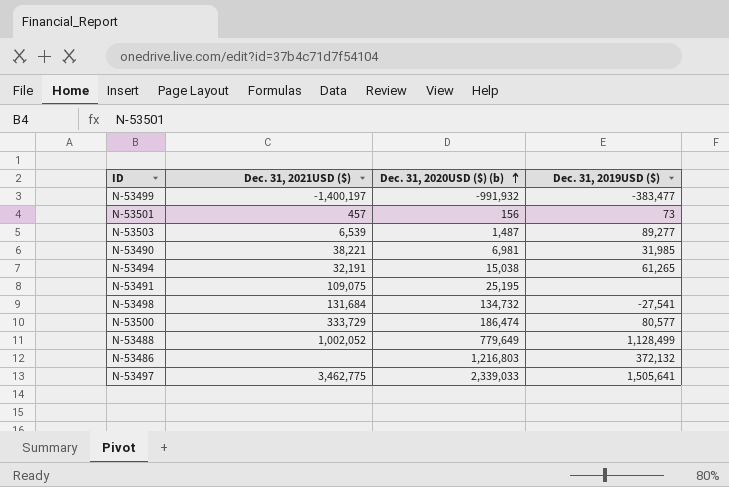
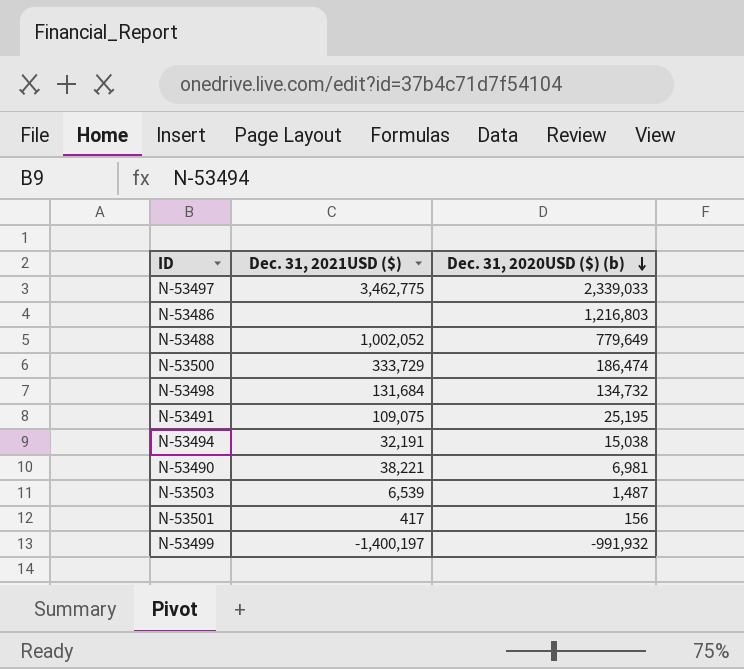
row order: Dec. 31, 2020USD ($) (b) ascending -> Dec. 31, 2020USD ($) (b) descending
column Dec. 31, 2019USD ($) | position: 4 -> none
N-53501 | Dec. 31, 2021USD ($): 457 -> 417

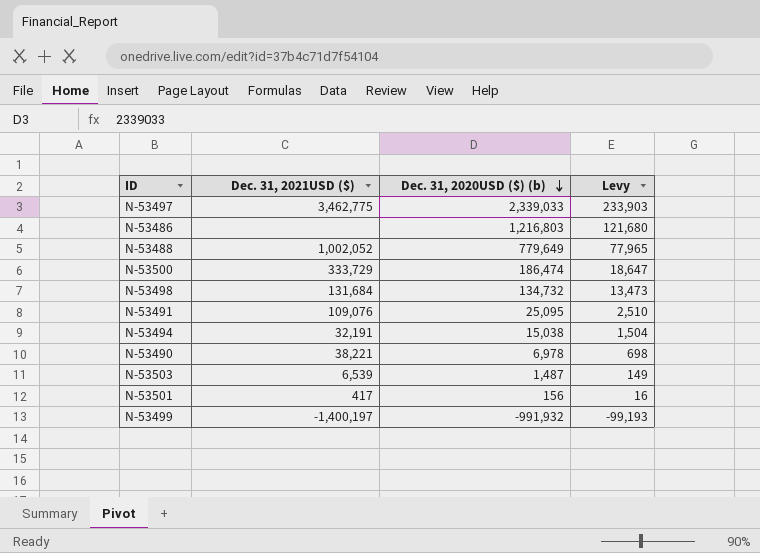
column Levy | formula: none -> [Dec. 31, 2020USD ($) (b)] * 0.1
N-53491 | Dec. 31, 2021USD ($): 109,075 -> 109,076
N-53491 | Dec. 31, 2020USD ($) (b): 25,195 -> 25,095
N-53490 | Dec. 31, 2020USD ($) (b): 6,981 -> 6,978

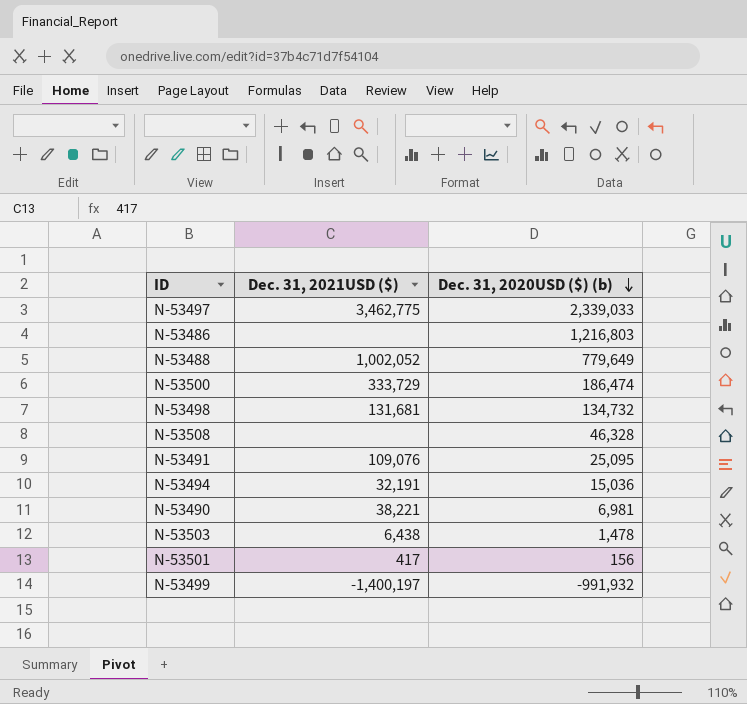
column Levy | formula: [Dec. 31, 2020USD ($) (b)] * 0.1 -> none
N-53498 | Dec. 31, 2021USD ($): 131,684 -> 131,681
row N-53508: none -> none | 46,328
N-53494 | Dec. 31, 2020USD ($) (b): 15,038 -> 15,036
N-53490 | Dec. 31, 2020USD ($) (b): 6,978 -> 6,981
N-53503 | Dec. 31, 2021USD ($): 6,539 -> 6,438
N-53503 | Dec. 31, 2020USD ($) (b): 1,487 -> 1,478

